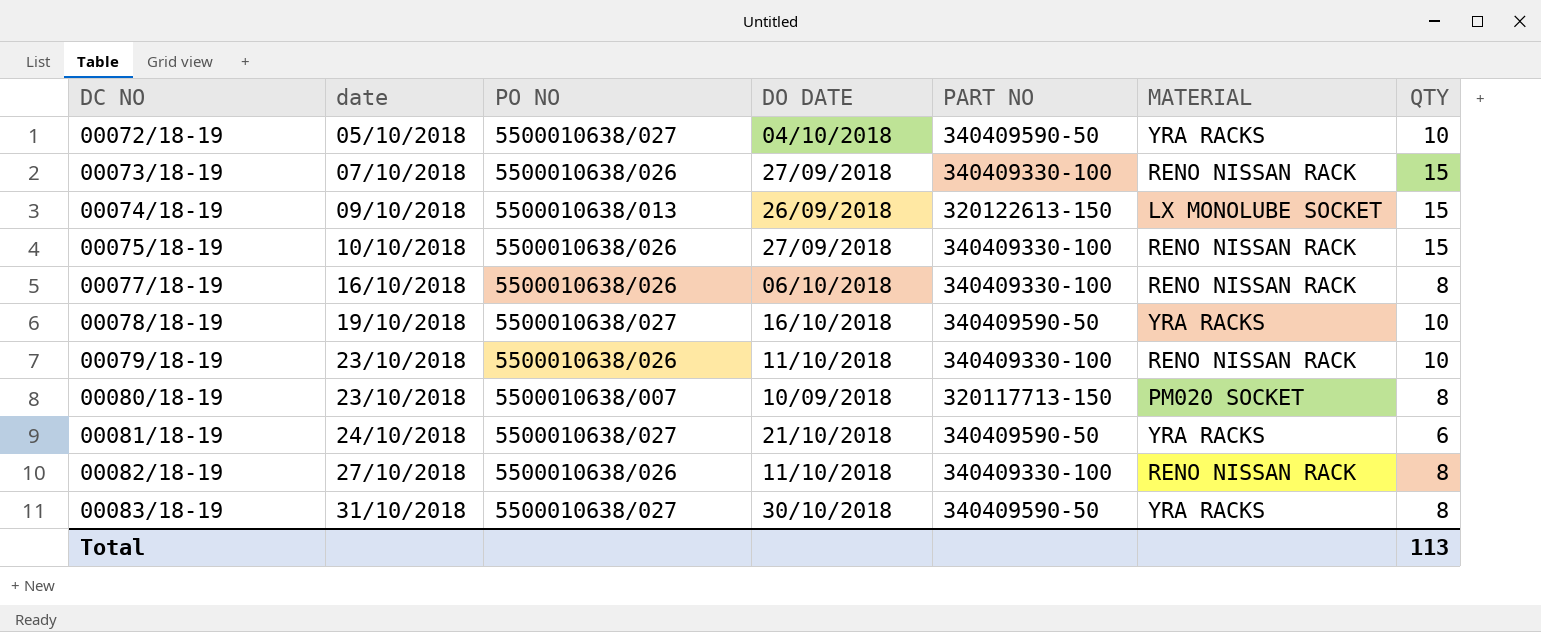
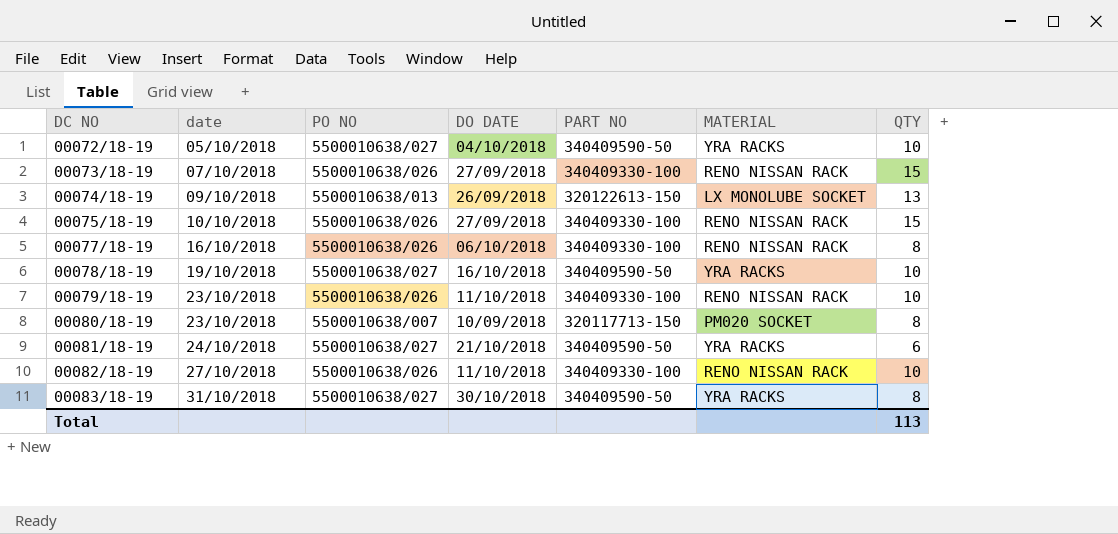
00074/18-19 | QTY: 15 -> 13
00082/18-19 | QTY: 8 -> 10

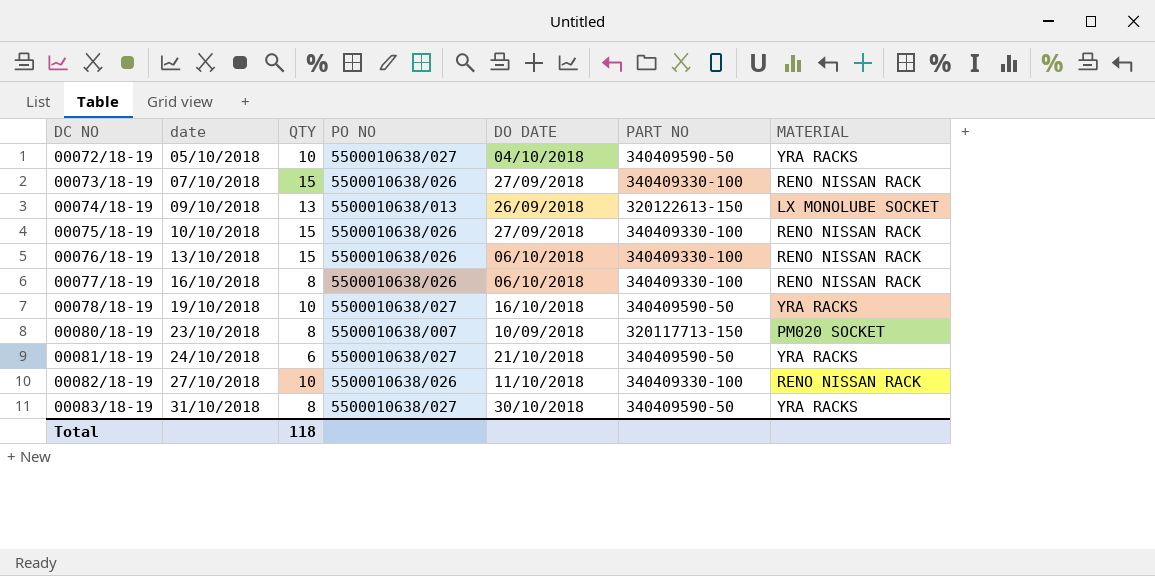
column QTY | position: 7 -> 3
row 00079/18-19: 23/10/2018 | 5500010638/026 | 11/10/2018 | 340409330-100 | RENO NISSAN RACK | 10 -> none
row 00076/18-19: none -> 13/10/2018 | 15 | 5500010638/026 | 06/10/2018 | 340409330-100 | RENO NISSAN RACK
Total | QTY: 113 -> 118

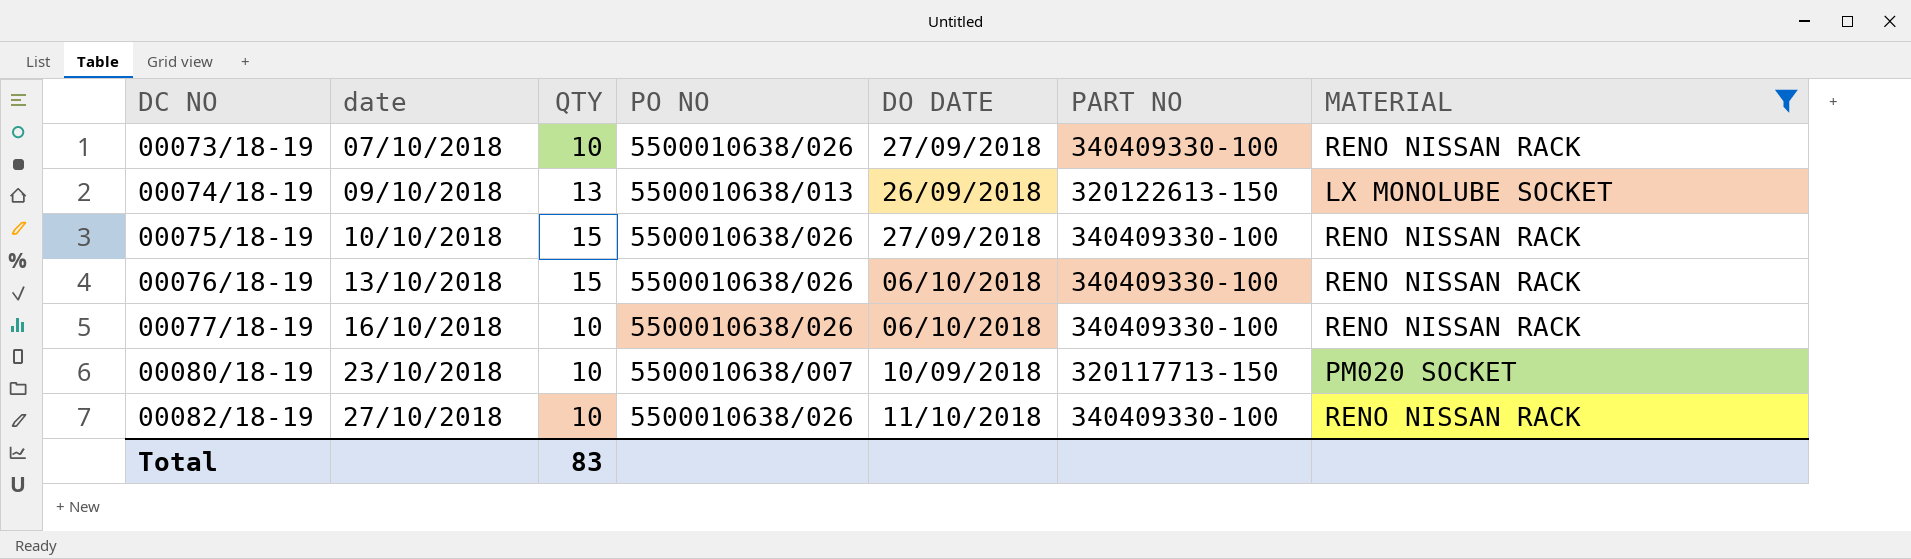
filter: none -> MATERIAL != YRA RACKS
00073/18-19 | QTY: 15 -> 10
00077/18-19 | QTY: 8 -> 10
00080/18-19 | QTY: 8 -> 10
Total | QTY: 118 -> 83

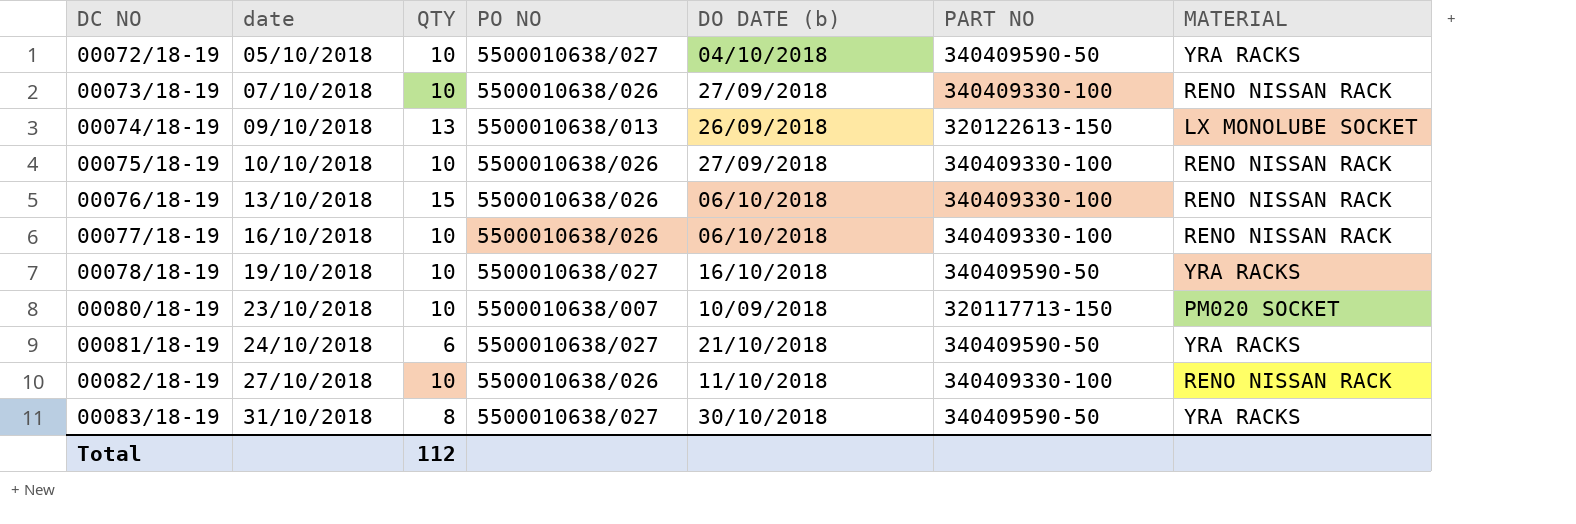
filter: MATERIAL != YRA RACKS -> none
column name: DO DATE -> DO DATE (b)
00075/18-19 | QTY: 15 -> 10
Total | QTY: 83 -> 112

